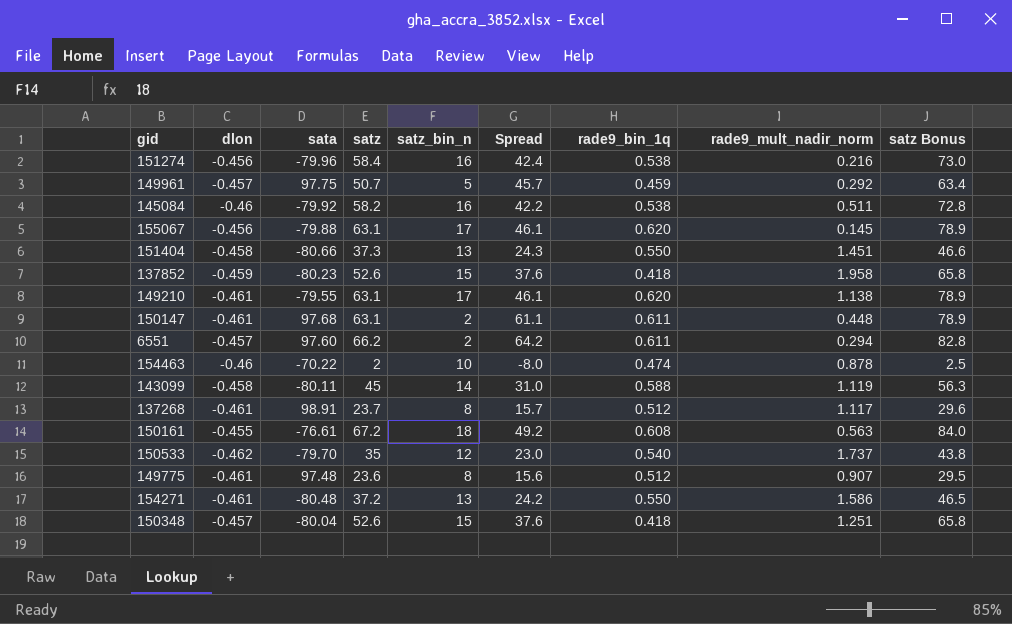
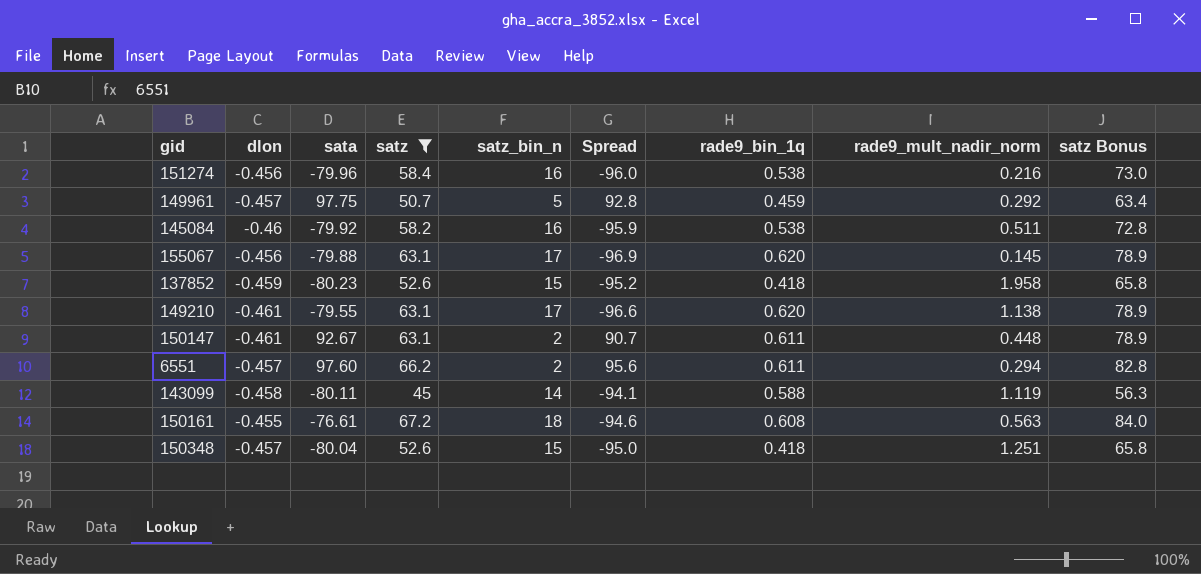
filter: none -> satz >= 45
column Spread | formula: [satz] - [satz_bin_n] -> [sata] - [satz_bin_n]
150147 | sata: 97.68 -> 92.67

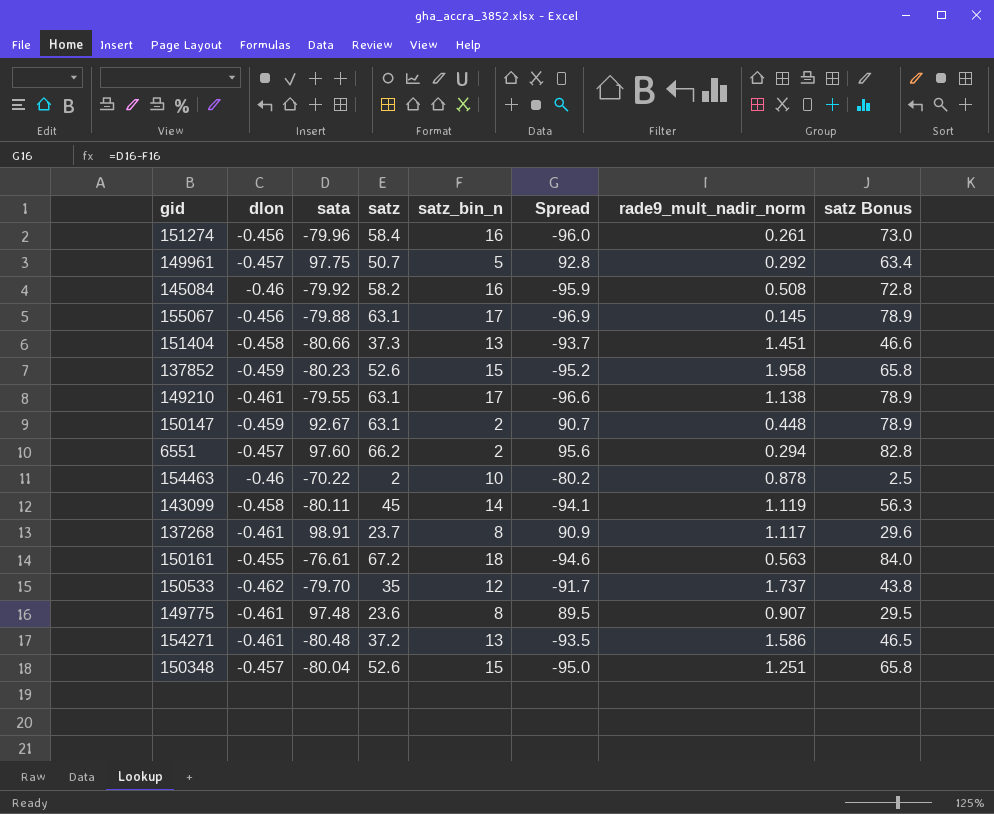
filter: satz >= 45 -> none
column rade9_bin_1q | position: 7 -> none
151274 | rade9_mult_nadir_norm: 0.216 -> 0.261
145084 | rade9_mult_nadir_norm: 0.511 -> 0.508
150147 | dlon: -0.461 -> -0.459

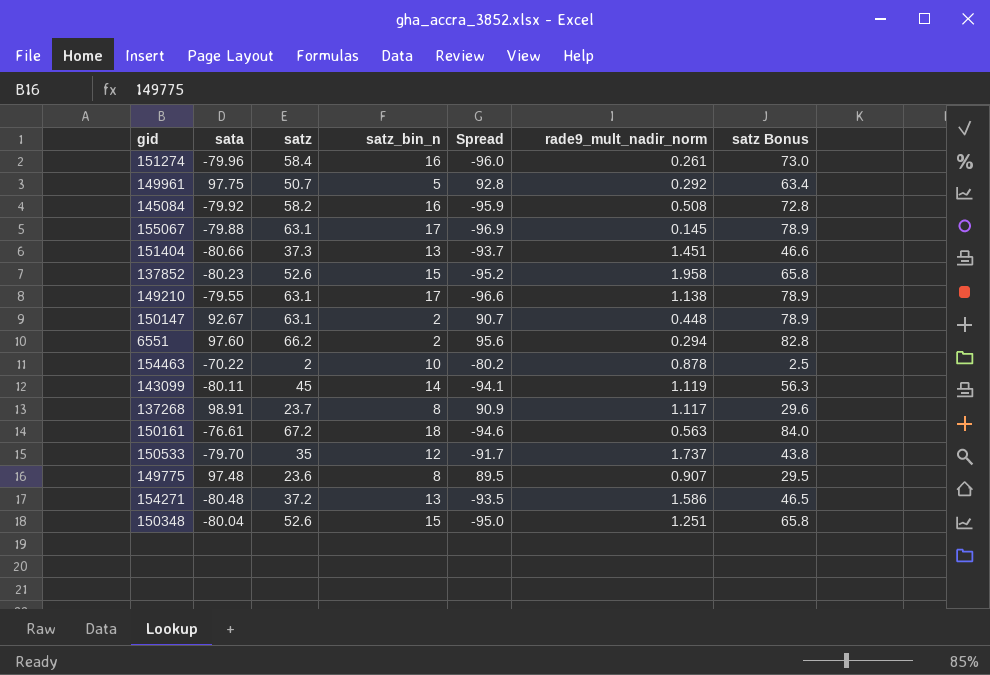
column dlon | position: 2 -> none

